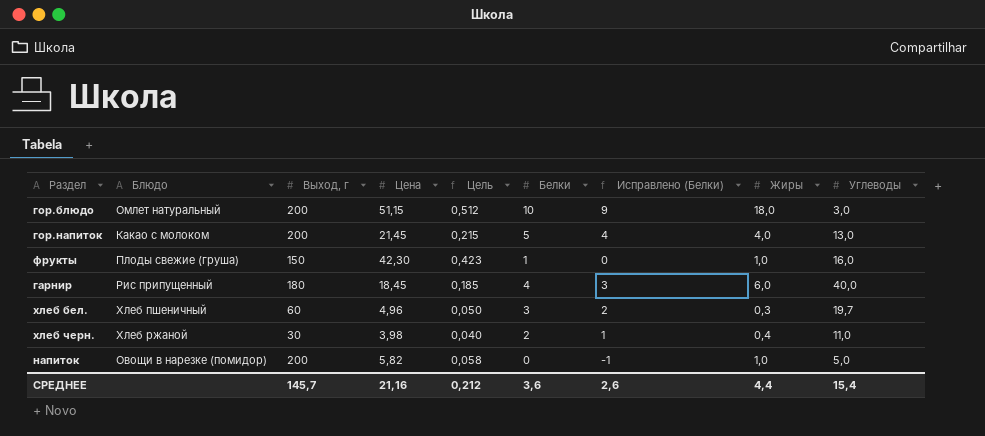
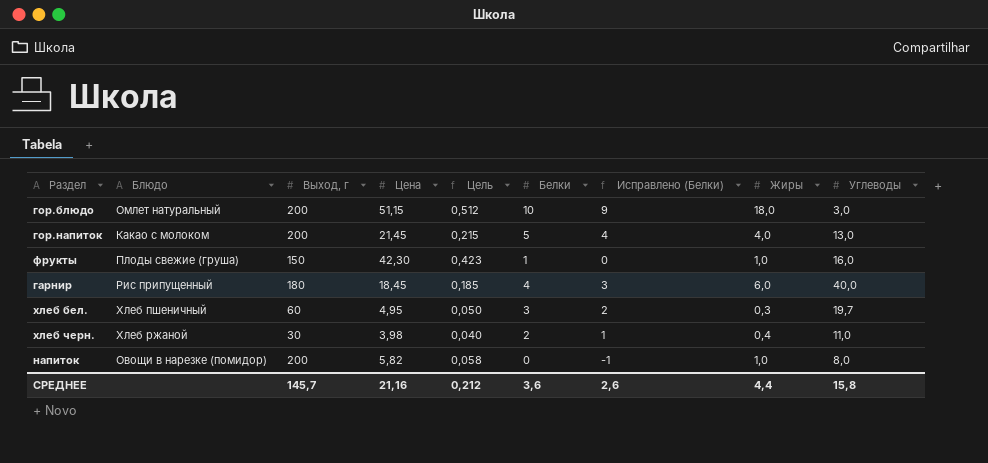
хлеб бел. | Цена: 4,96 -> 4,95
напиток | Углеводы: 5,0 -> 8,0
СРЕДНЕЕ | Углеводы: 15,4 -> 15,8

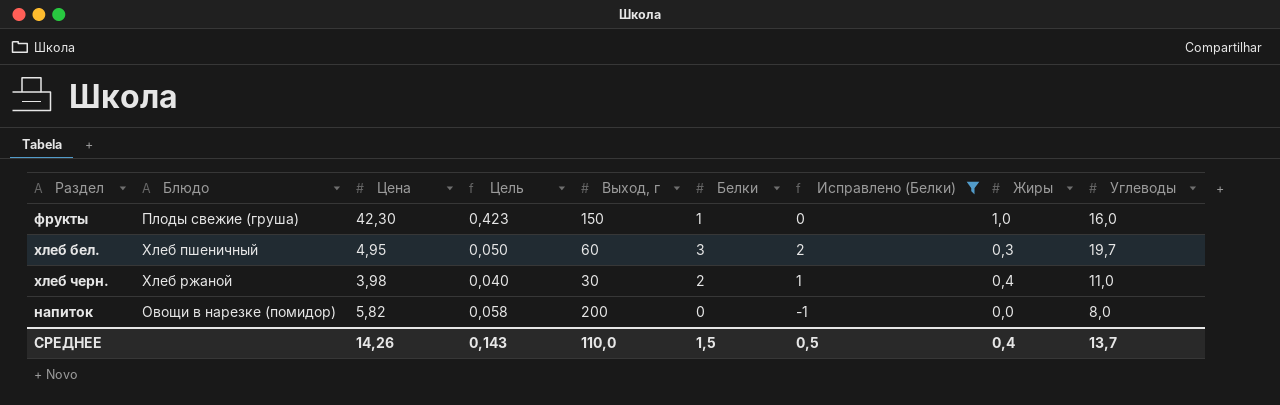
filter: none -> Исправлено (Белки) <= 2
column Выход, г | position: 3 -> 5
напиток | Жиры: 1,0 -> 0,0
СРЕДНЕЕ | Цена: 21,16 -> 14,26
СРЕДНЕЕ | Цель: 0,212 -> 0,143
СРЕДНЕЕ | Выход, г: 145,7 -> 110,0
СРЕДНЕЕ | Белки: 3,6 -> 1,5
СРЕДНЕЕ | Исправлено (Белки): 2,6 -> 0,5
СРЕДНЕЕ | Жиры: 4,4 -> 0,4
СРЕДНЕЕ | Углеводы: 15,8 -> 13,7

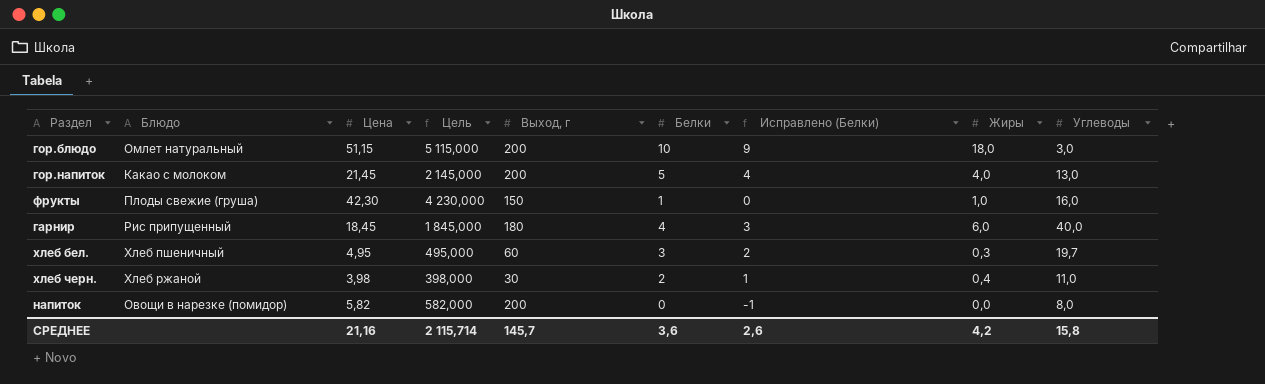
filter: Исправлено (Белки) <= 2 -> none
column Цель | formula: [Цена] * 0,01 -> [Цена] * 100
СРЕДНЕЕ | Цена: 14,26 -> 21,16
СРЕДНЕЕ | Цель: 0,143 -> 2 115,714
СРЕДНЕЕ | Выход, г: 110,0 -> 145,7
СРЕДНЕЕ | Белки: 1,5 -> 3,6
СРЕДНЕЕ | Исправлено (Белки): 0,5 -> 2,6
СРЕДНЕЕ | Жиры: 0,4 -> 4,2
СРЕДНЕЕ | Углеводы: 13,7 -> 15,8

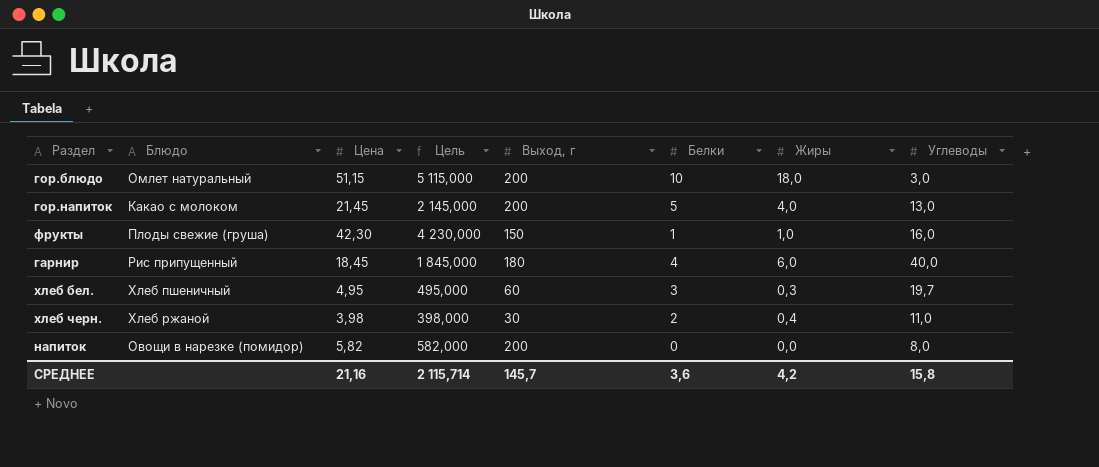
column Исправлено (Белки) | formula: [Белки] - 1 -> none

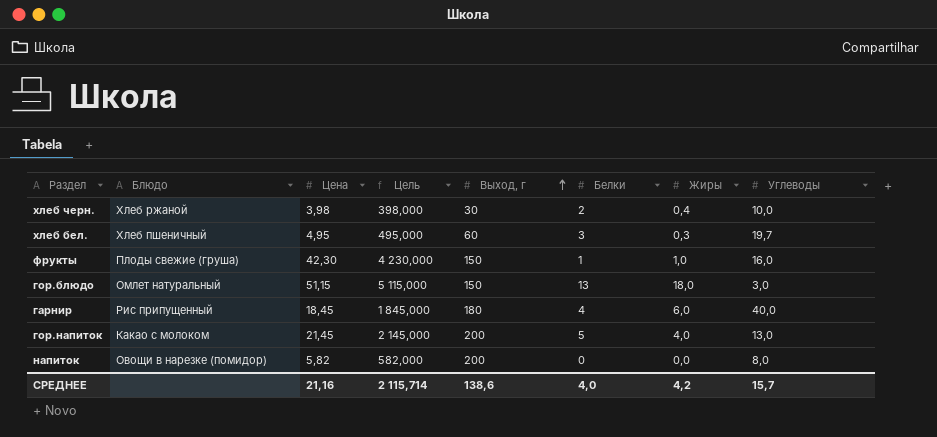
row order: none -> Выход, г ascending
хлеб черн. | Углеводы: 11,0 -> 10,0
гор.блюдо | Выход, г: 200 -> 150
гор.блюдо | Белки: 10 -> 13
СРЕДНЕЕ | Выход, г: 145,7 -> 138,6
СРЕДНЕЕ | Белки: 3,6 -> 4,0
СРЕДНЕЕ | Углеводы: 15,8 -> 15,7

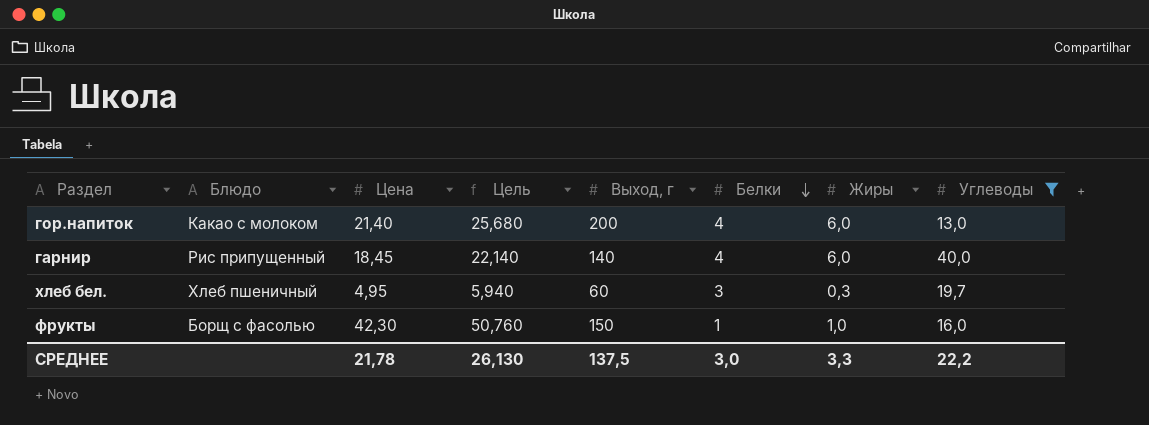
filter: none -> Углеводы >= 13,0
row order: Выход, г ascending -> Белки descending
column Цель | formula: [Цена] * 100 -> [Цена] * 1,2
гор.напиток | Цена: 21,45 -> 21,40
гор.напиток | Белки: 5 -> 4
гор.напиток | Жиры: 4,0 -> 6,0
гарнир | Выход, г: 180 -> 140
фрукты | Блюдо: Плоды свежие (груша) -> Борщ с фасолью
СРЕДНЕЕ | Цена: 21,16 -> 21,78
СРЕДНЕЕ | Цель: 2 115,714 -> 26,130
СРЕДНЕЕ | Выход, г: 138,6 -> 137,5
СРЕДНЕЕ | Белки: 4,0 -> 3,0
СРЕДНЕЕ | Жиры: 4,2 -> 3,3
СРЕДНЕЕ | Углеводы: 15,7 -> 22,2

